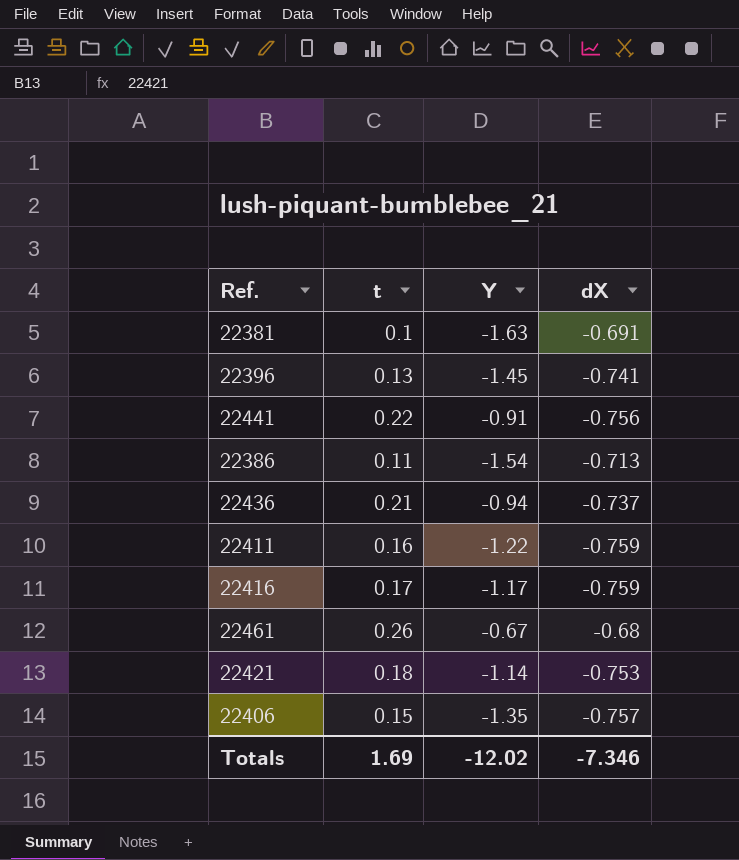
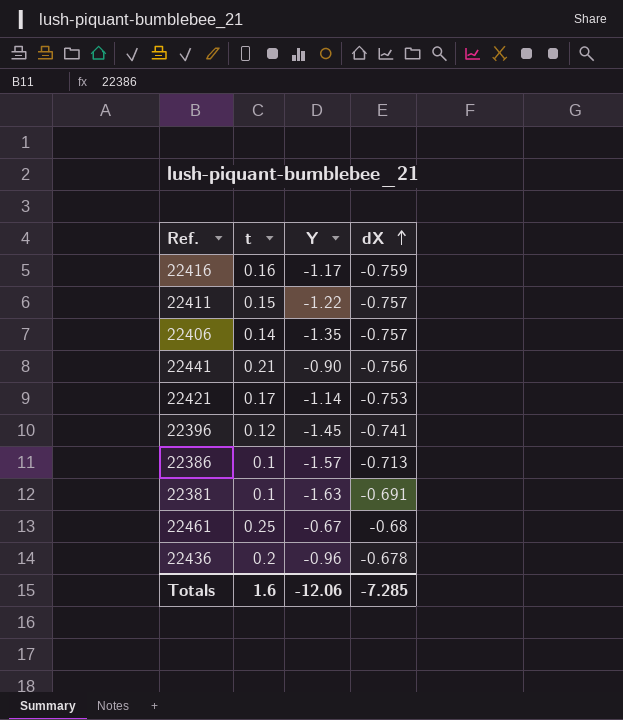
row order: none -> dX ascending
22416 | t: 0.17 -> 0.16
22411 | t: 0.16 -> 0.15
22411 | dX: -0.759 -> -0.757
22406 | t: 0.15 -> 0.14
22441 | t: 0.22 -> 0.21
22441 | Y: -0.91 -> -0.90
22421 | t: 0.18 -> 0.17
22396 | t: 0.13 -> 0.12
22386 | t: 0.11 -> 0.1
22386 | Y: -1.54 -> -1.57
22461 | t: 0.26 -> 0.25
22436 | t: 0.21 -> 0.2
22436 | Y: -0.94 -> -0.96
22436 | dX: -0.737 -> -0.678
Totals | t: 1.69 -> 1.6
Totals | Y: -12.02 -> -12.06
Totals | dX: -7.346 -> -7.285

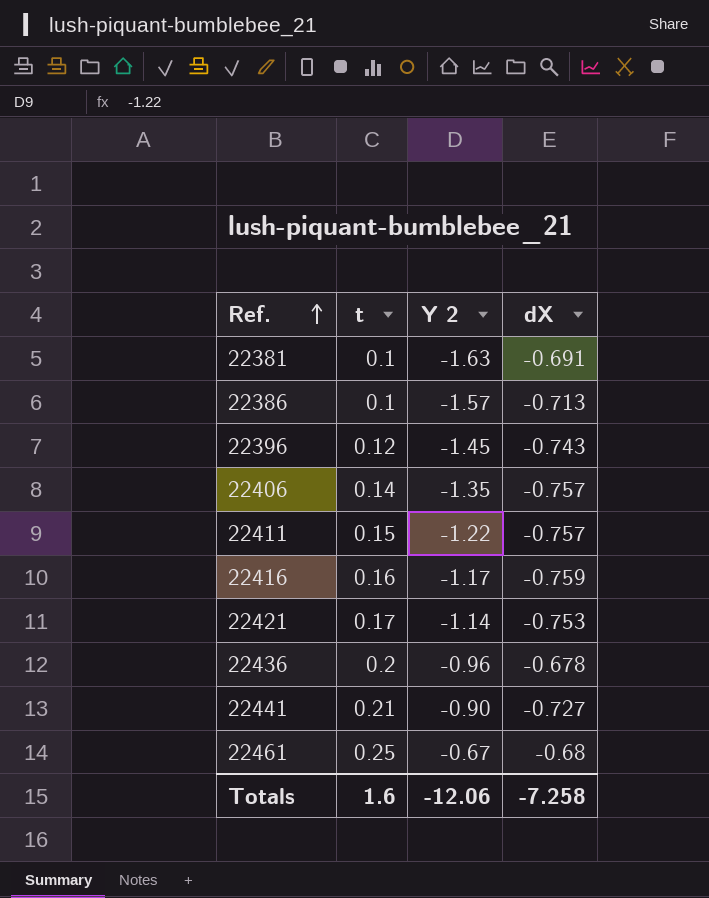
row order: dX ascending -> Ref. ascending
column name: Y -> Y 2
22396 | dX: -0.741 -> -0.743
22441 | dX: -0.756 -> -0.727
Totals | dX: -7.285 -> -7.258

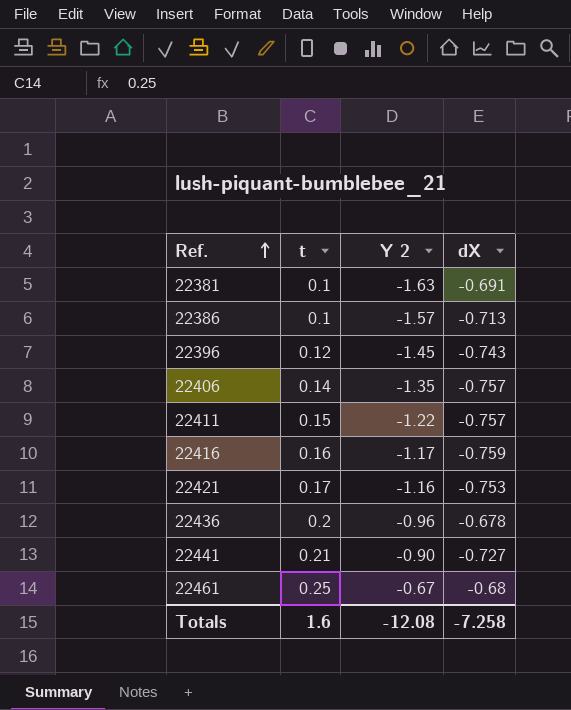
22421 | Y 2: -1.14 -> -1.16
Totals | Y 2: -12.06 -> -12.08

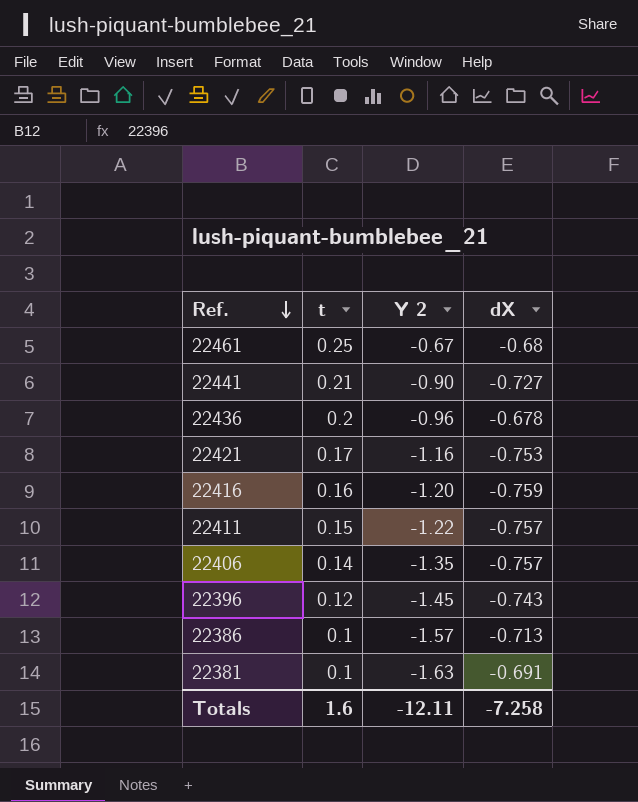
row order: Ref. ascending -> Ref. descending
22416 | Y 2: -1.17 -> -1.20
Totals | Y 2: -12.08 -> -12.11

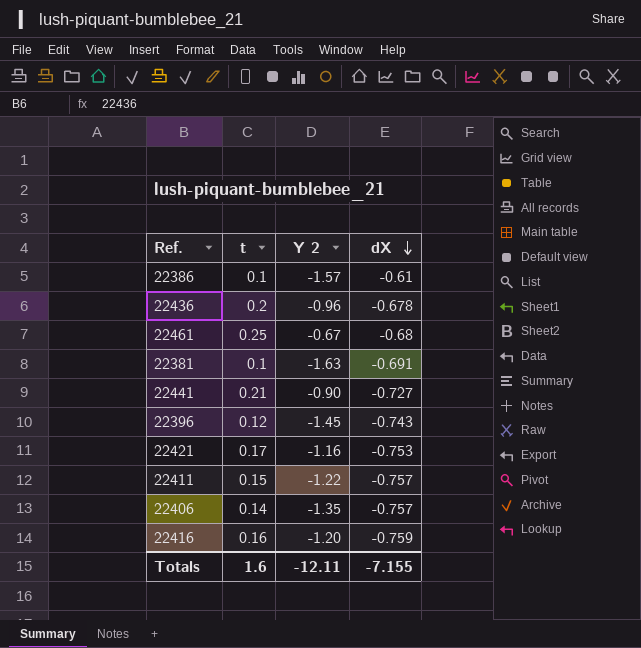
row order: Ref. descending -> dX descending
22386 | dX: -0.713 -> -0.61
Totals | dX: -7.258 -> -7.155

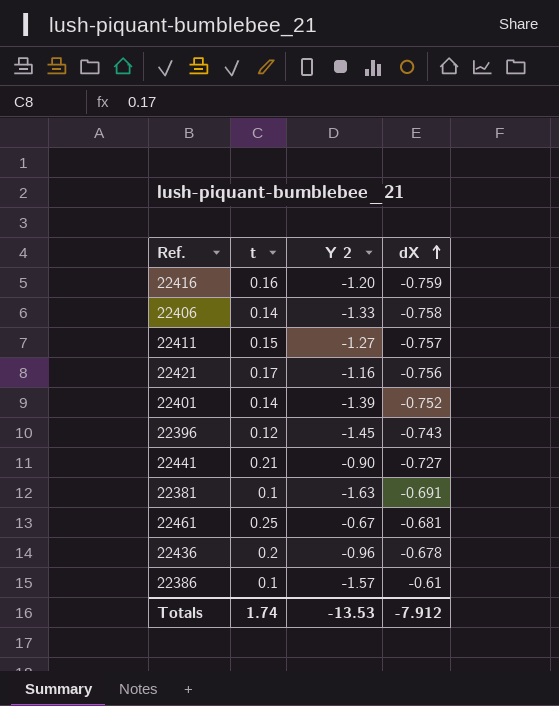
row order: dX descending -> dX ascending
22406 | Y 2: -1.35 -> -1.33
22406 | dX: -0.757 -> -0.758
22411 | Y 2: -1.22 -> -1.27
22421 | dX: -0.753 -> -0.756
row 22401: none -> 0.14 | -1.39 | -0.752
22461 | dX: -0.68 -> -0.681
Totals | t: 1.6 -> 1.74
Totals | Y 2: -12.11 -> -13.53
Totals | dX: -7.155 -> -7.912

